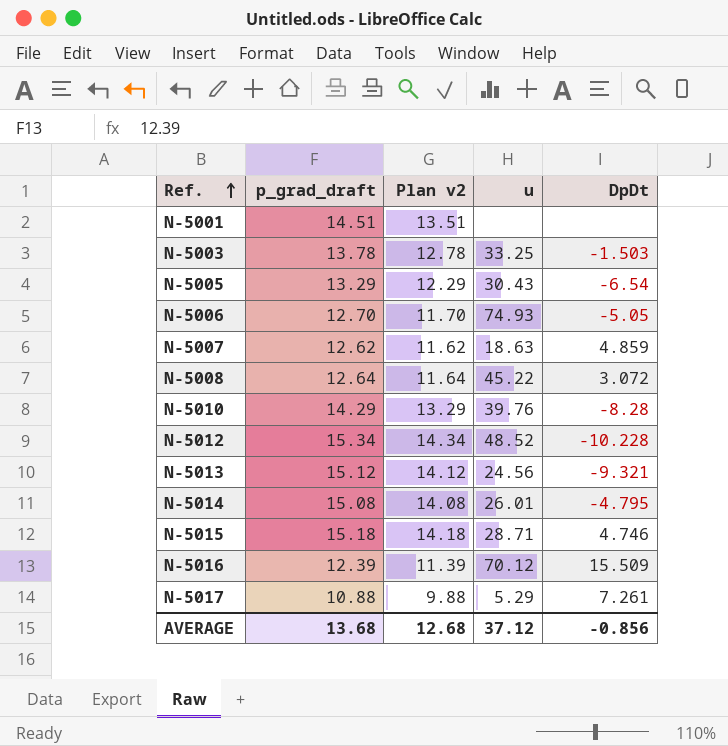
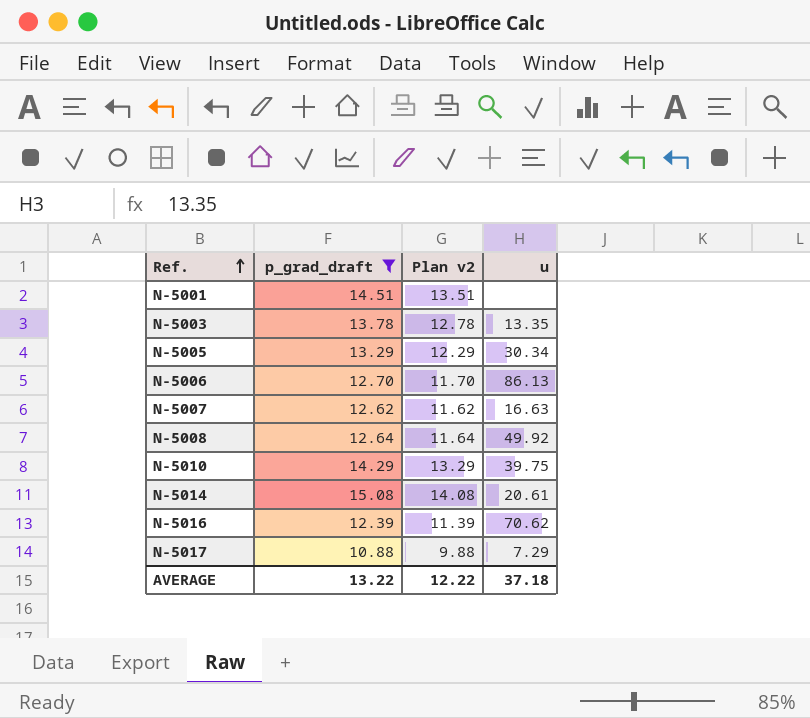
filter: none -> p_grad_draft <= 15.08
column DpDt | position: 5 -> none
N-5003 | u: 33.25 -> 13.35
N-5005 | u: 30.43 -> 30.34
N-5006 | u: 74.93 -> 86.13
N-5007 | u: 18.63 -> 16.63
N-5008 | u: 45.22 -> 49.92
N-5010 | u: 39.76 -> 39.75
N-5014 | u: 26.01 -> 20.61
N-5016 | u: 70.12 -> 70.62
N-5017 | u: 5.29 -> 7.29
AVERAGE | p_grad_draft: 13.68 -> 13.22
AVERAGE | Plan v2: 12.68 -> 12.22
AVERAGE | u: 37.12 -> 37.18

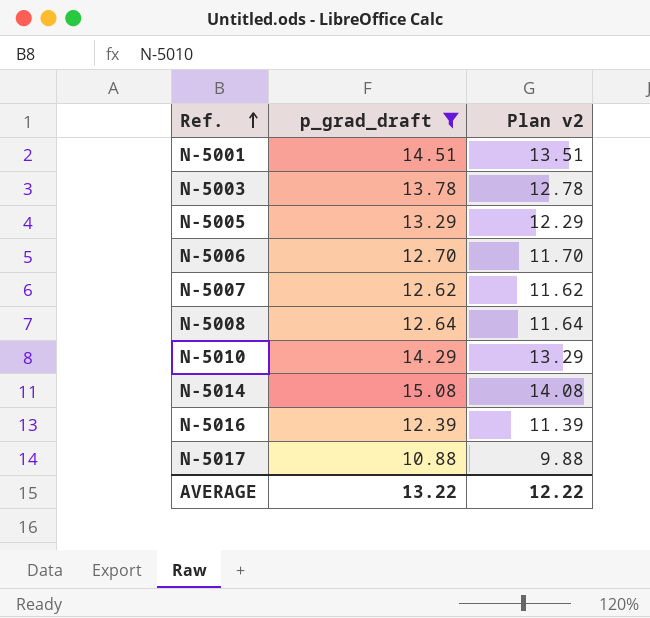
column u | position: 4 -> none

